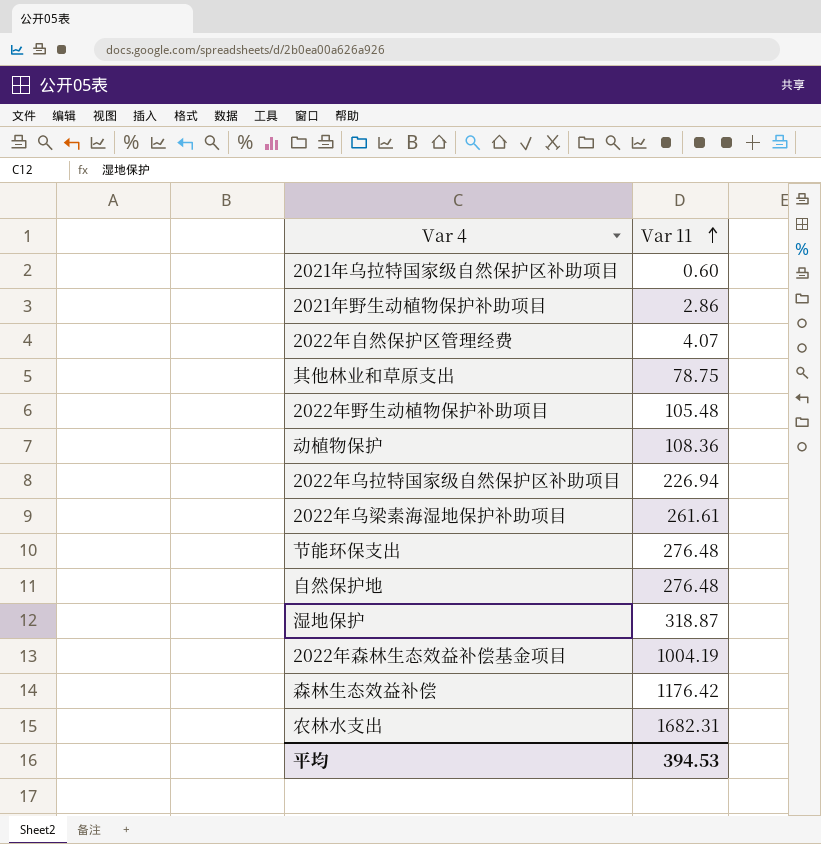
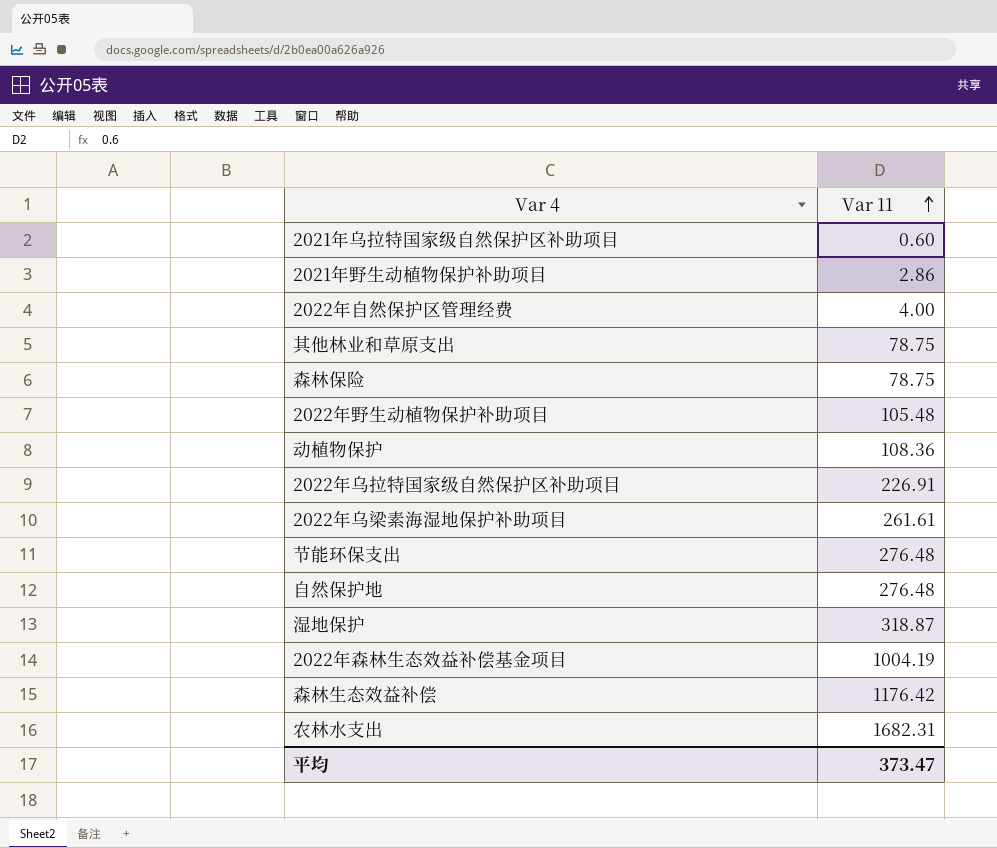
2022年自然保护区管理经费 | Var 11: 4.07 -> 4.00
row 森林保险: none -> 78.75
2022年乌拉特国家级自然保护区补助项目 | Var 11: 226.94 -> 226.91
平均 | Var 11: 394.53 -> 373.47

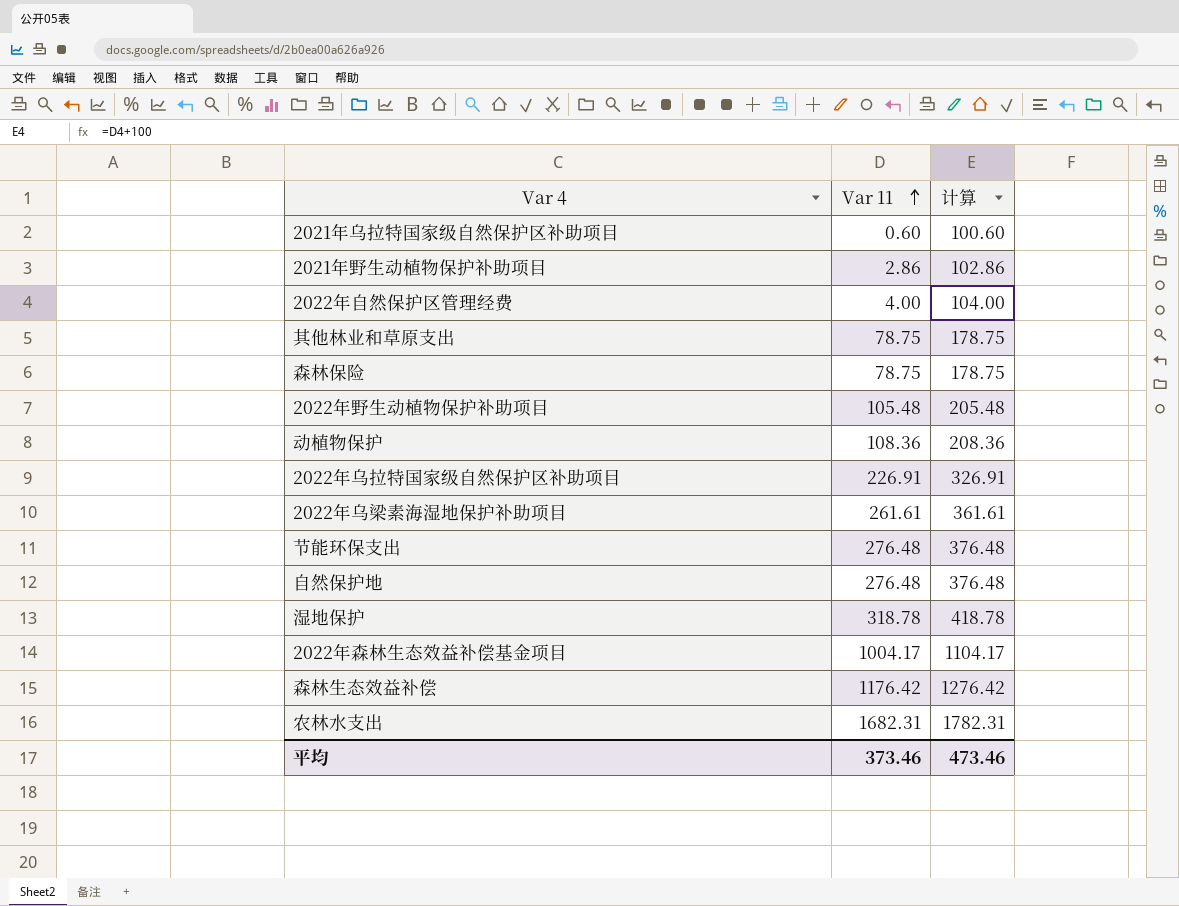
column 计算 | formula: none -> [Var 11] + 100
湿地保护 | Var 11: 318.87 -> 318.78
2022年森林生态效益补偿基金项目 | Var 11: 1004.19 -> 1004.17
平均 | Var 11: 373.47 -> 373.46

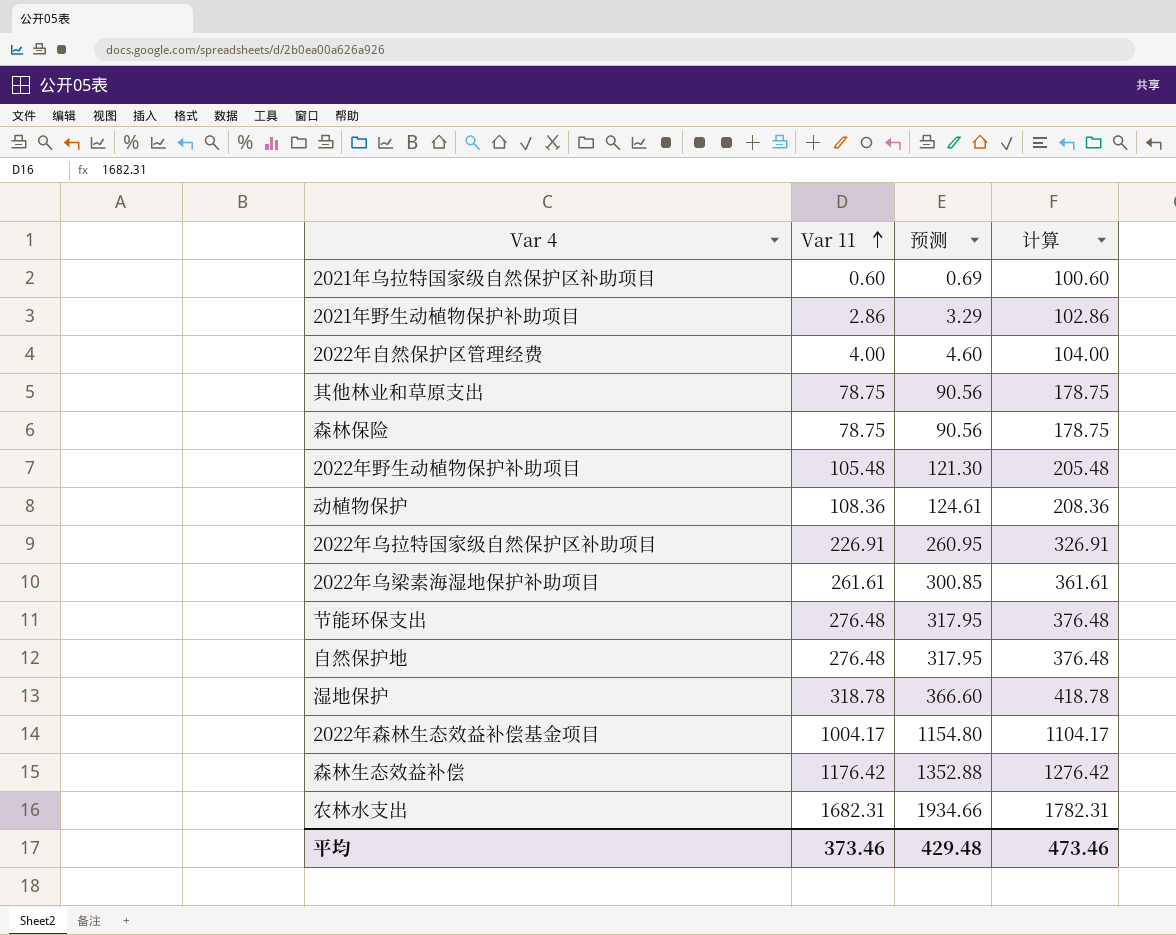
column 预测 | formula: none -> [Var 11] * 1.15

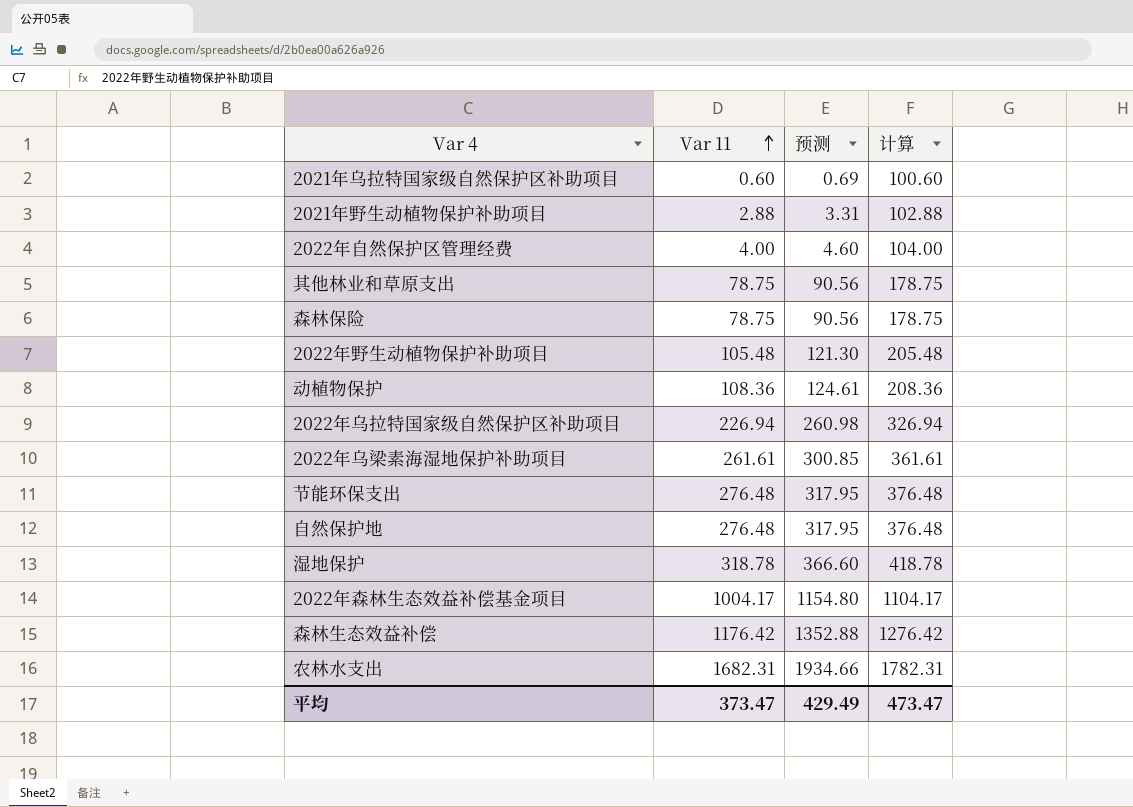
2021年野生动植物保护补助项目 | Var 11: 2.86 -> 2.88
2021年野生动植物保护补助项目 | 预测: 3.29 -> 3.31
2021年野生动植物保护补助项目 | 计算: 102.86 -> 102.88
2022年乌拉特国家级自然保护区补助项目 | Var 11: 226.91 -> 226.94
2022年乌拉特国家级自然保护区补助项目 | 预测: 260.95 -> 260.98
2022年乌拉特国家级自然保护区补助项目 | 计算: 326.91 -> 326.94
平均 | Var 11: 373.46 -> 373.47
平均 | 预测: 429.48 -> 429.49
平均 | 计算: 473.46 -> 473.47

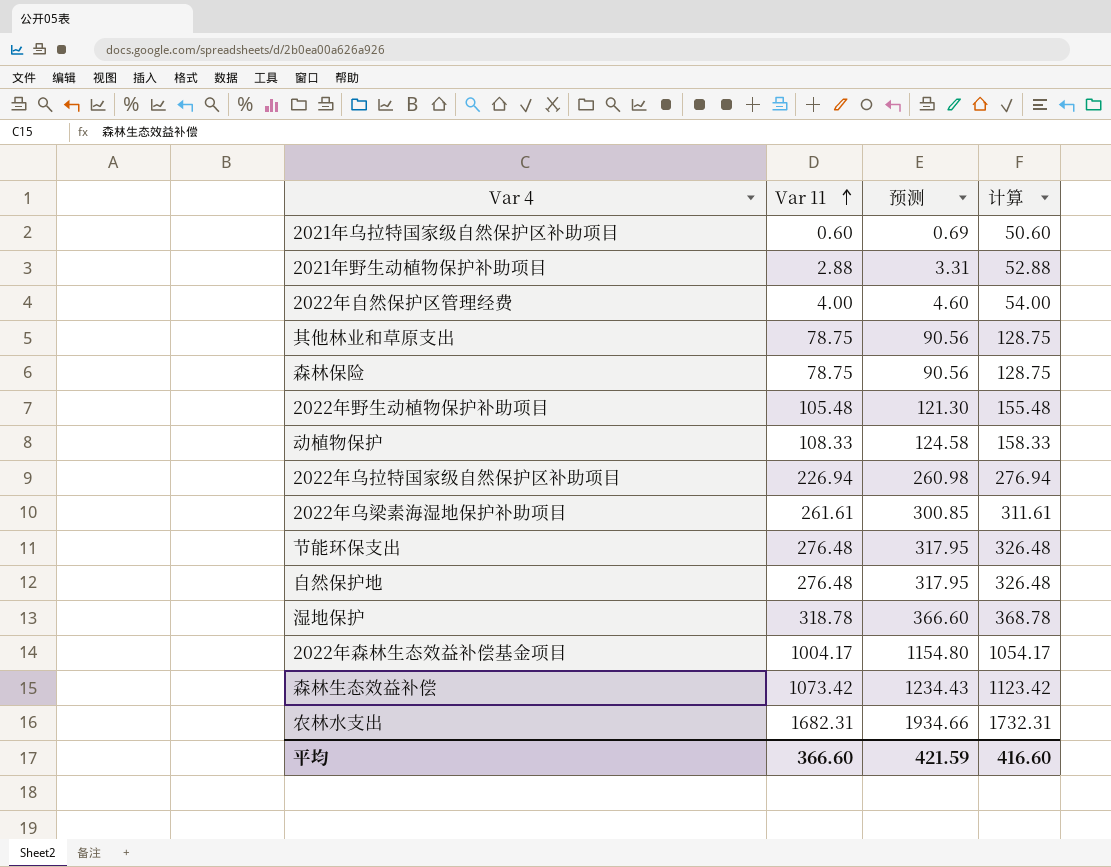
column 计算 | formula: [Var 11] + 100 -> [Var 11] + 50
动植物保护 | Var 11: 108.36 -> 108.33
动植物保护 | 预测: 124.61 -> 124.58
森林生态效益补偿 | Var 11: 1176.42 -> 1073.42
森林生态效益补偿 | 预测: 1352.88 -> 1234.43
平均 | Var 11: 373.47 -> 366.60
平均 | 预测: 429.49 -> 421.59
平均 | 计算: 473.47 -> 416.60

